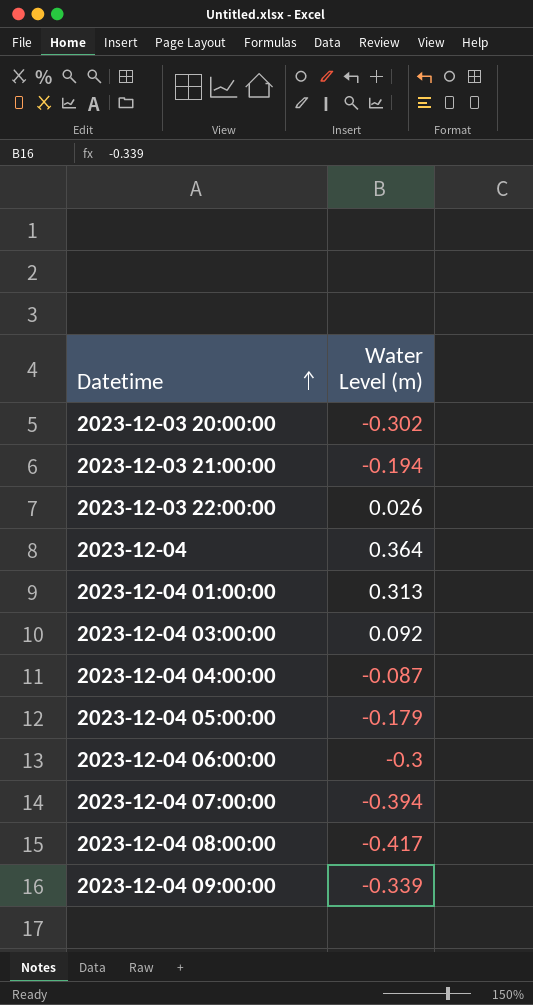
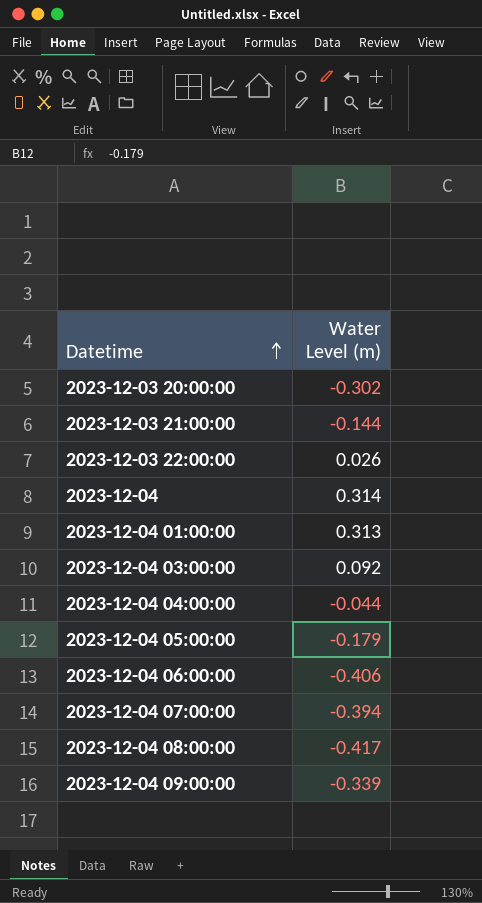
2023-12-03 21:00:00 | Water Level (m): -0.194 -> -0.144
2023-12-04 | Water Level (m): 0.364 -> 0.314
2023-12-04 04:00:00 | Water Level (m): -0.087 -> -0.044
2023-12-04 06:00:00 | Water Level (m): -0.3 -> -0.406

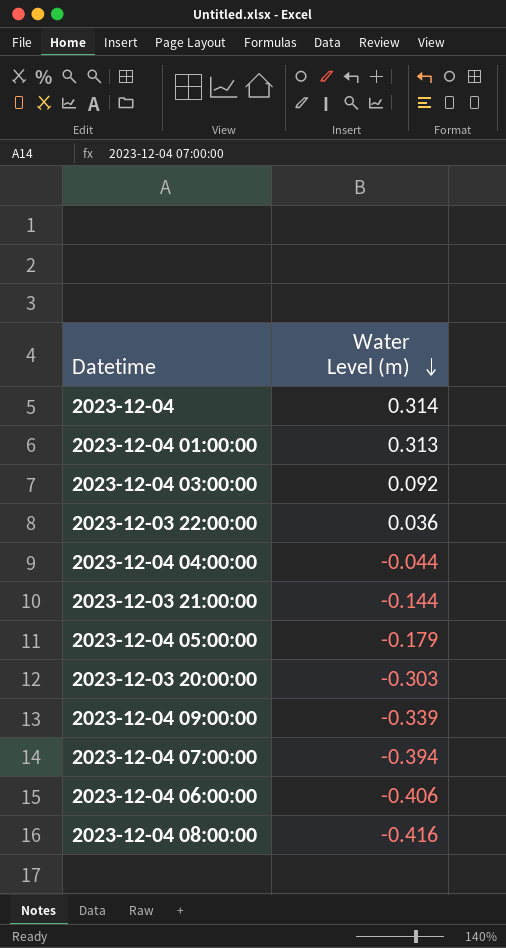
row order: Datetime ascending -> Water Level (m) descending
2023-12-03 22:00:00 | Water Level (m): 0.026 -> 0.036
2023-12-03 20:00:00 | Water Level (m): -0.302 -> -0.303
2023-12-04 08:00:00 | Water Level (m): -0.417 -> -0.416

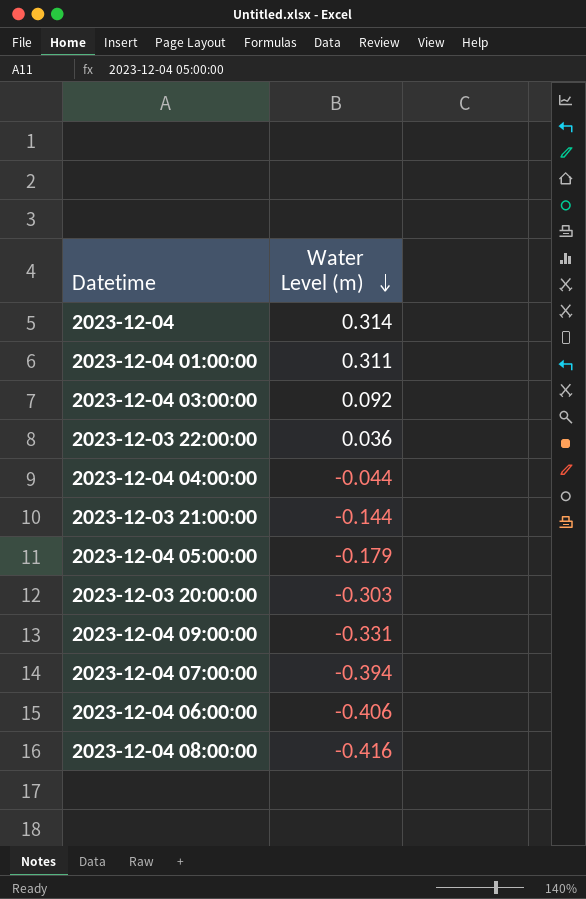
2023-12-04 01:00:00 | Water Level (m): 0.313 -> 0.311
2023-12-04 09:00:00 | Water Level (m): -0.339 -> -0.331

